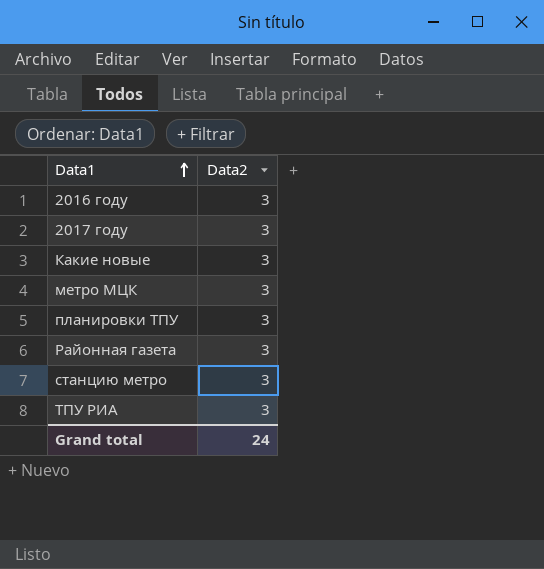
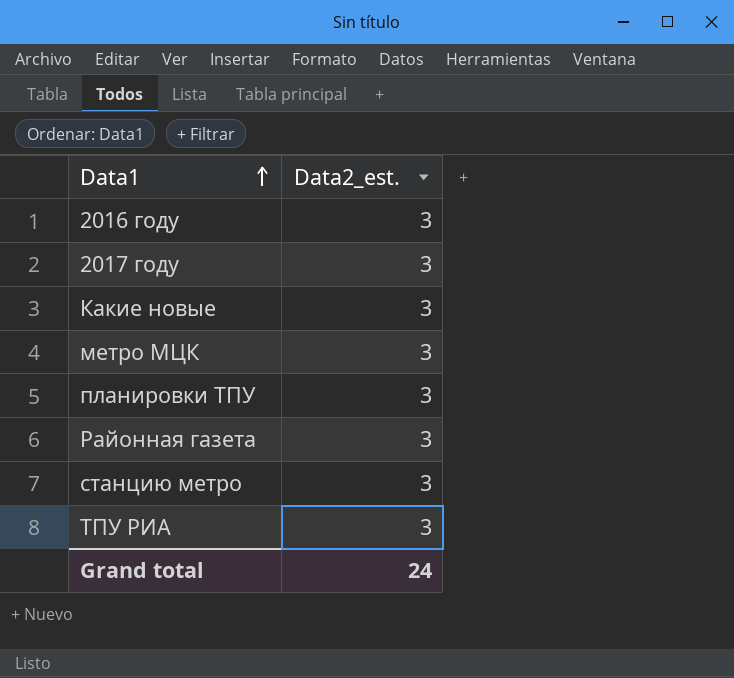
column name: Data2 -> Data2_est.

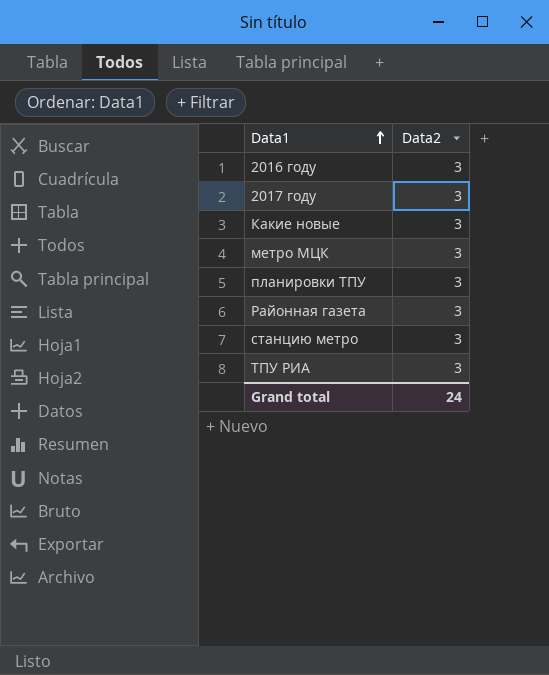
column name: Data2_est. -> Data2

